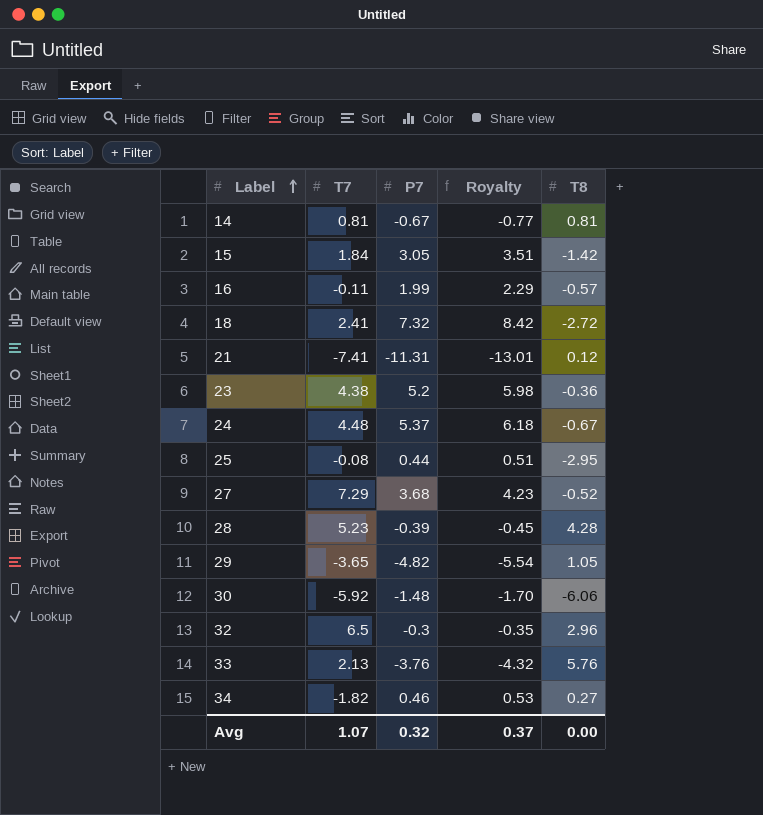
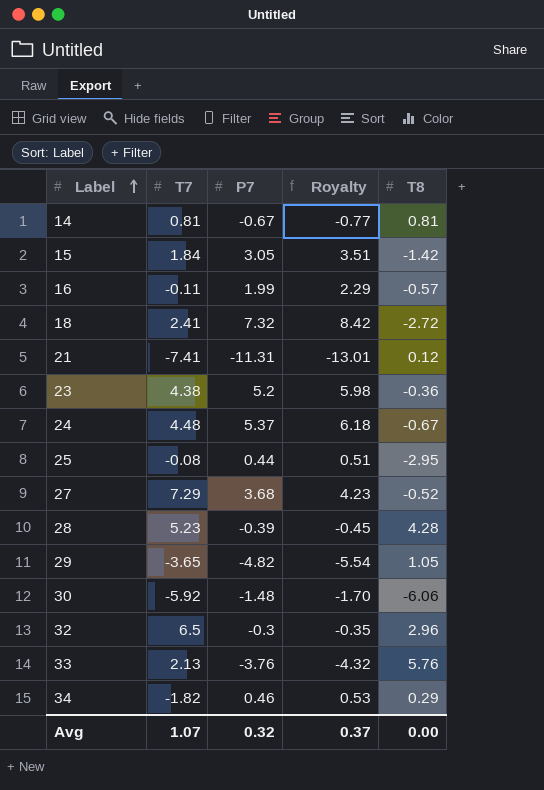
34 | T8: 0.27 -> 0.29

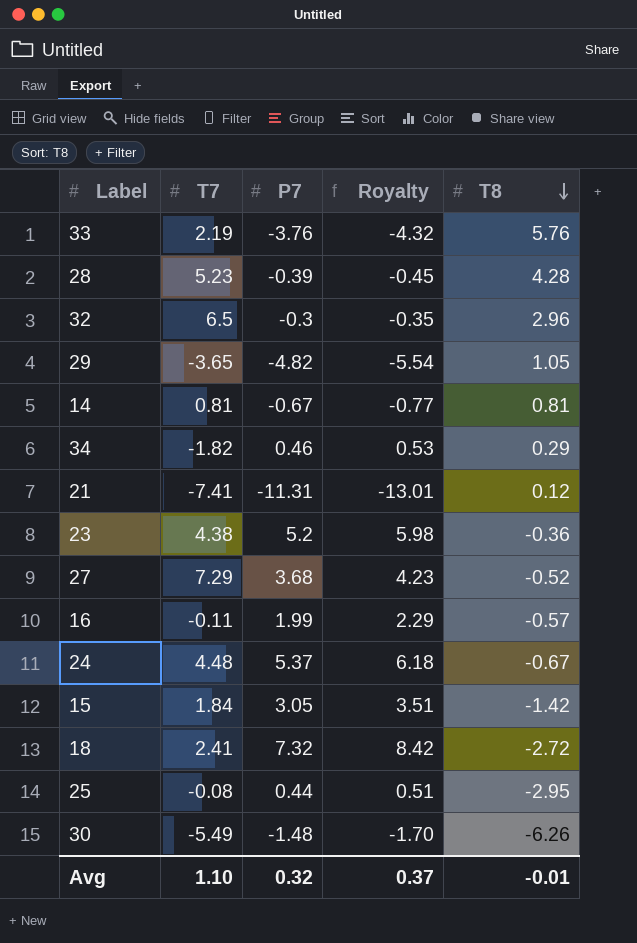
row order: Label ascending -> T8 descending
33 | T7: 2.13 -> 2.19
30 | T7: -5.92 -> -5.49
30 | T8: -6.06 -> -6.26
Avg | T7: 1.07 -> 1.10
Avg | T8: 0.00 -> -0.01

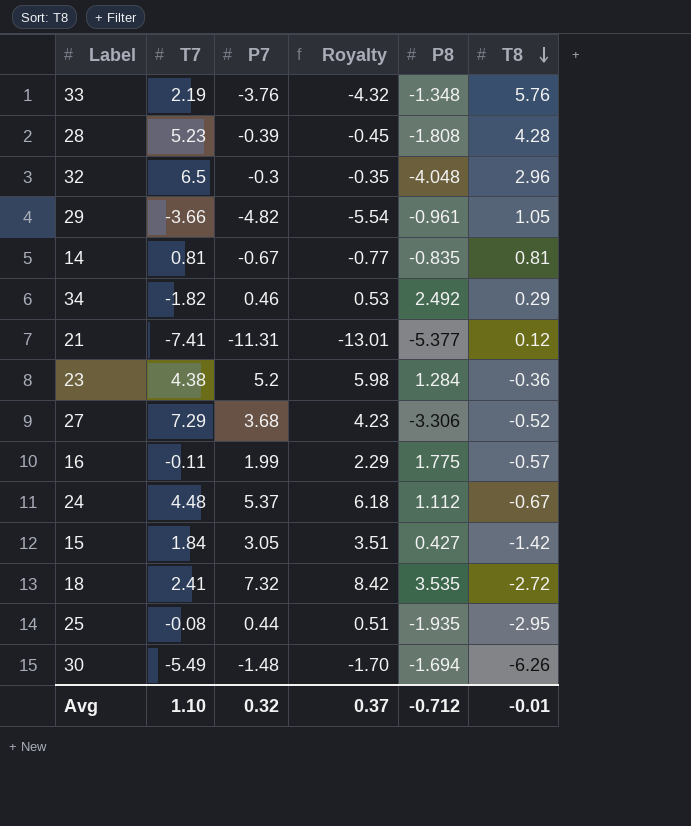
column P8 | position: none -> 5
29 | T7: -3.65 -> -3.66

